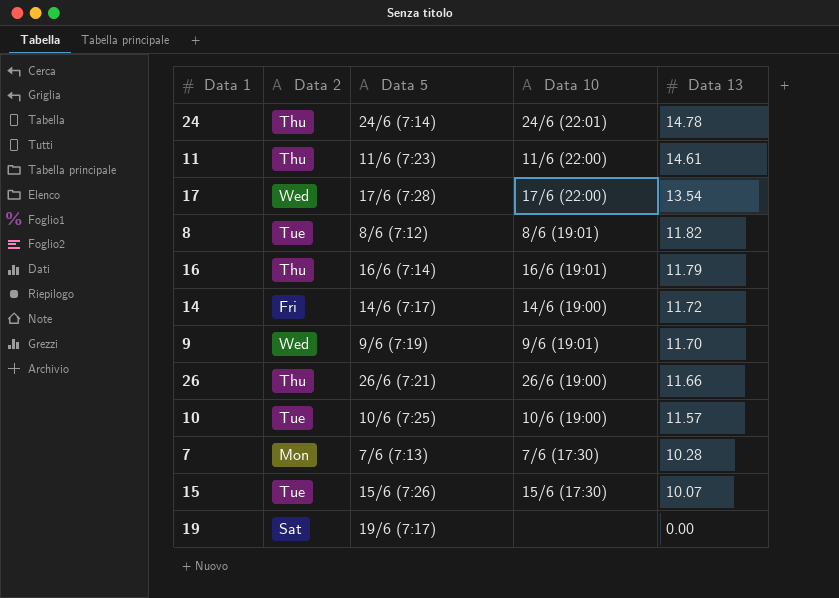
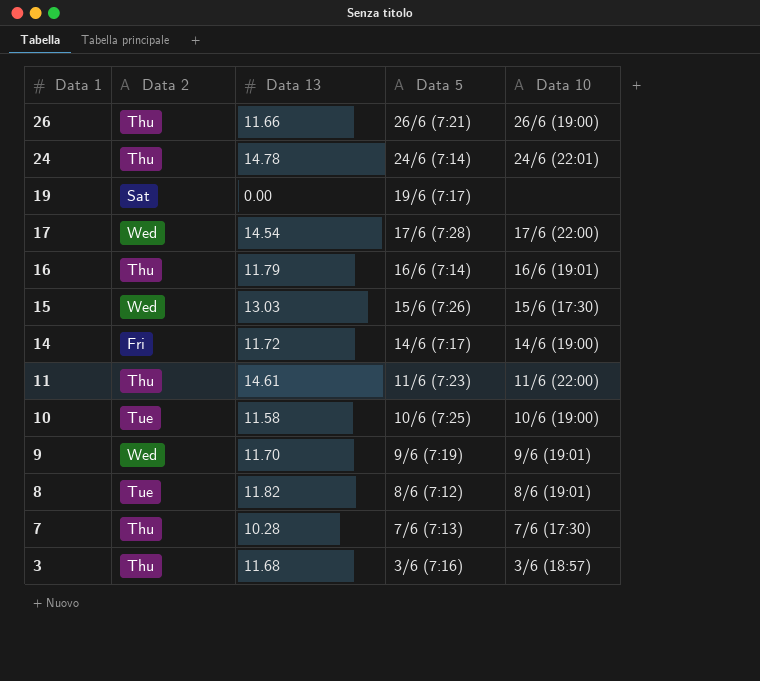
row order: Data 13 descending -> Data 1 descending
column Data 13 | position: 5 -> 3
17 | Data 13: 13.54 -> 14.54
15 | Data 2: Tue -> Wed
15 | Data 13: 10.07 -> 13.03
10 | Data 13: 11.57 -> 11.58
7 | Data 2: Mon -> Thu
row 3: none -> Thu | 11.68 | 3/6 (7:16) | 3/6 (18:57)

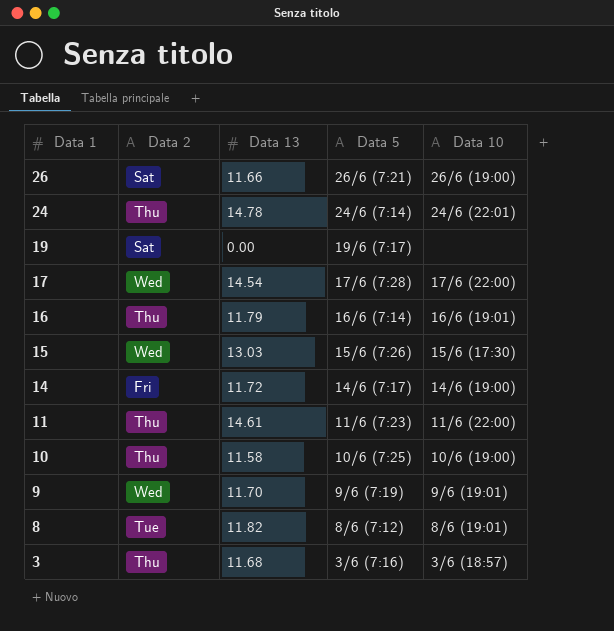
row 7: Thu | 10.28 | 7/6 (7:13) | 7/6 (17:30) -> none
26 | Data 2: Thu -> Sat
10 | Data 2: Tue -> Thu

